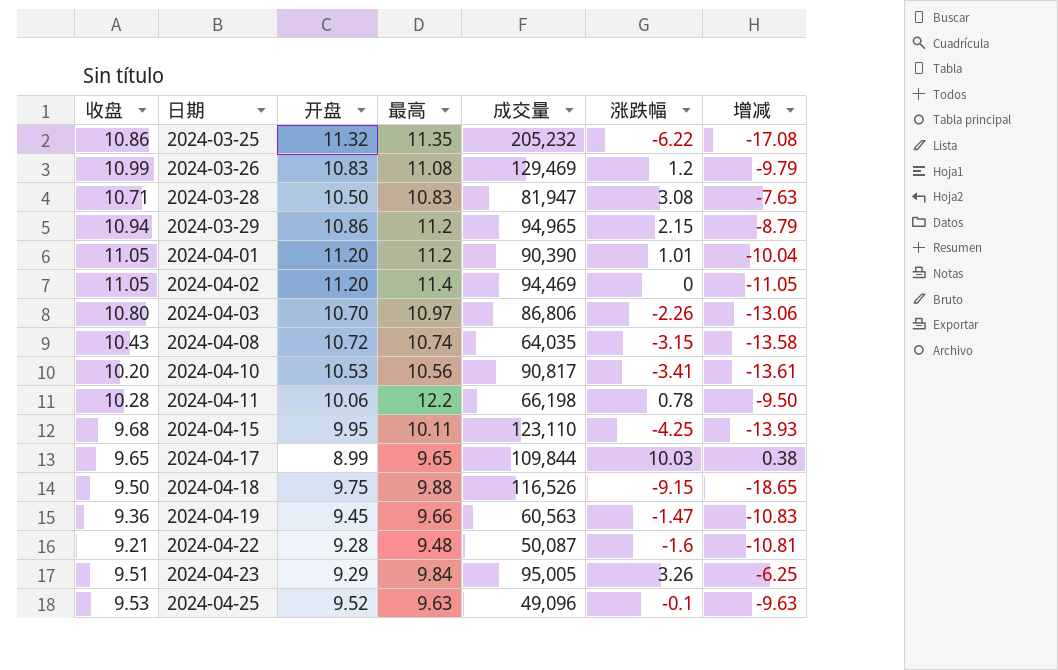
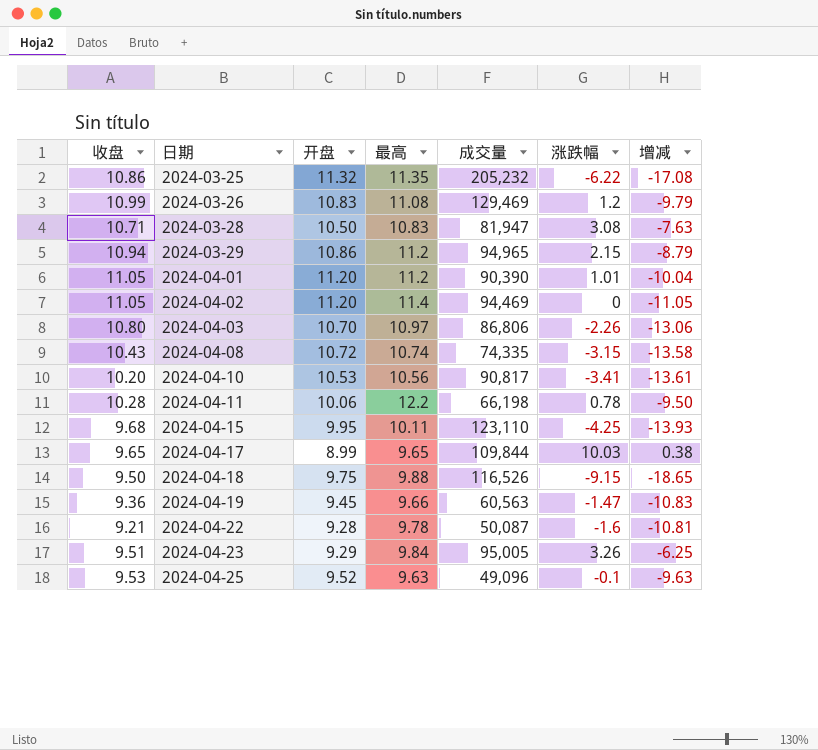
2024-04-08 | 成交量: 64,035 -> 74,335
2024-04-22 | 最高: 9.48 -> 9.78

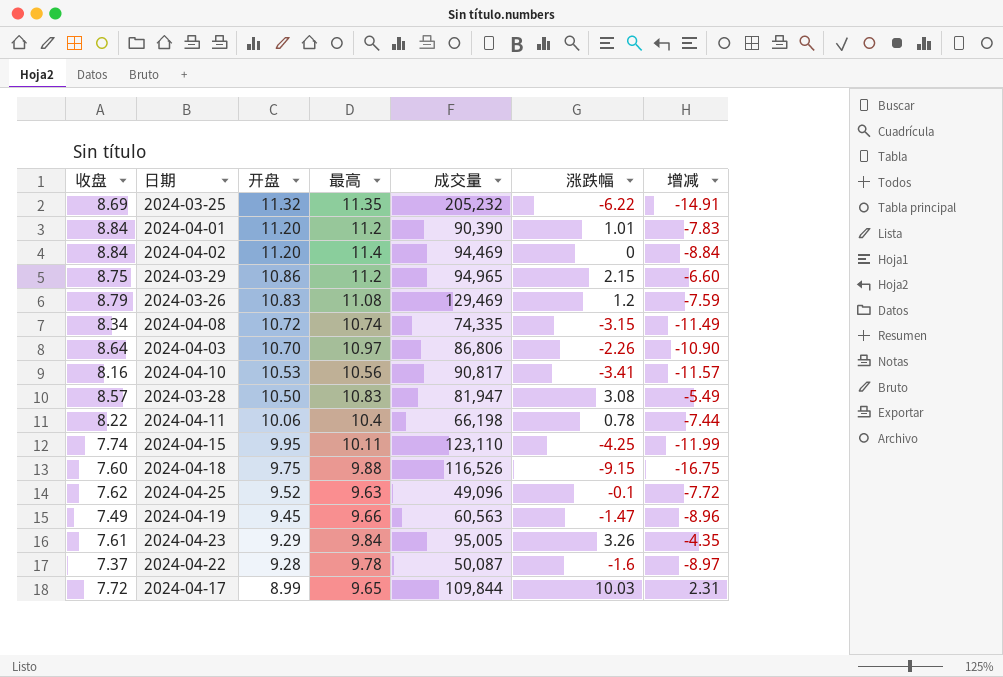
row order: 日期 ascending -> 开盘 descending
2024-03-25 | 收盘: 10.86 -> 8.69
2024-03-25 | 增减: -17.08 -> -14.91
2024-04-01 | 收盘: 11.05 -> 8.84
2024-04-01 | 增减: -10.04 -> -7.83
2024-04-02 | 收盘: 11.05 -> 8.84
2024-04-02 | 增减: -11.05 -> -8.84
2024-03-29 | 收盘: 10.94 -> 8.75
2024-03-29 | 增减: -8.79 -> -6.60
2024-03-26 | 收盘: 10.99 -> 8.79
2024-03-26 | 增减: -9.79 -> -7.59
2024-04-08 | 收盘: 10.43 -> 8.34
2024-04-08 | 增减: -13.58 -> -11.49
2024-04-03 | 收盘: 10.80 -> 8.64
2024-04-03 | 增减: -13.06 -> -10.90
2024-04-10 | 收盘: 10.20 -> 8.16
2024-04-10 | 增减: -13.61 -> -11.57
2024-03-28 | 收盘: 10.71 -> 8.57
2024-03-28 | 增减: -7.63 -> -5.49
2024-04-11 | 收盘: 10.28 -> 8.22
2024-04-11 | 最高: 12.2 -> 10.4
2024-04-11 | 增减: -9.50 -> -7.44
2024-04-15 | 收盘: 9.68 -> 7.74
2024-04-15 | 增减: -13.93 -> -11.99
2024-04-18 | 收盘: 9.50 -> 7.60
2024-04-18 | 增减: -18.65 -> -16.75
2024-04-25 | 收盘: 9.53 -> 7.62
2024-04-25 | 增减: -9.63 -> -7.72
2024-04-19 | 收盘: 9.36 -> 7.49
2024-04-19 | 增减: -10.83 -> -8.96
2024-04-23 | 收盘: 9.51 -> 7.61
2024-04-23 | 增减: -6.25 -> -4.35
2024-04-22 | 收盘: 9.21 -> 7.37
2024-04-22 | 增减: -10.81 -> -8.97
2024-04-17 | 收盘: 9.65 -> 7.72
2024-04-17 | 增减: 0.38 -> 2.31

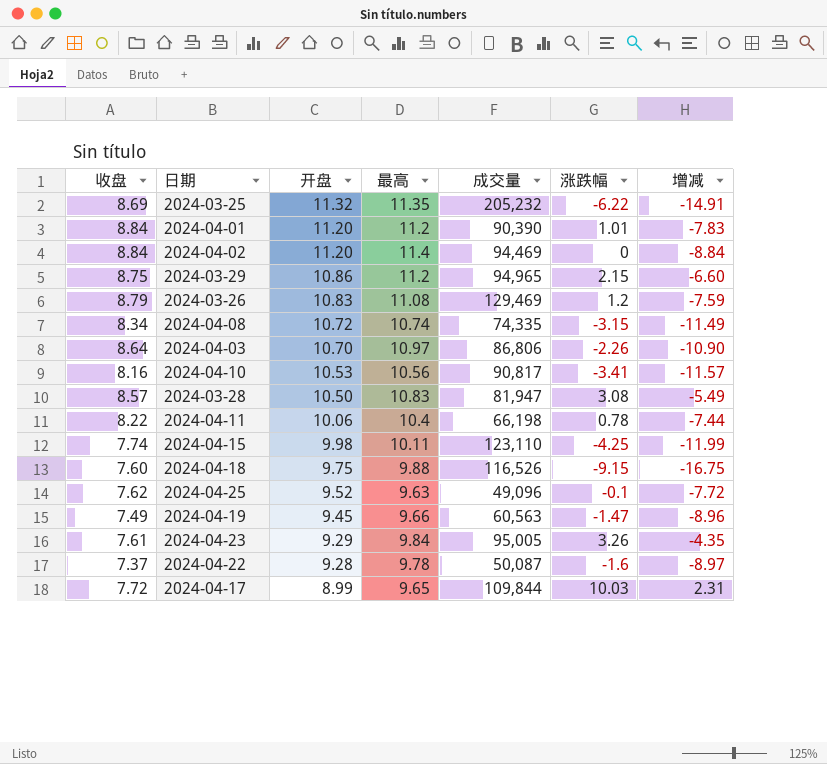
2024-04-15 | 开盘: 9.95 -> 9.98

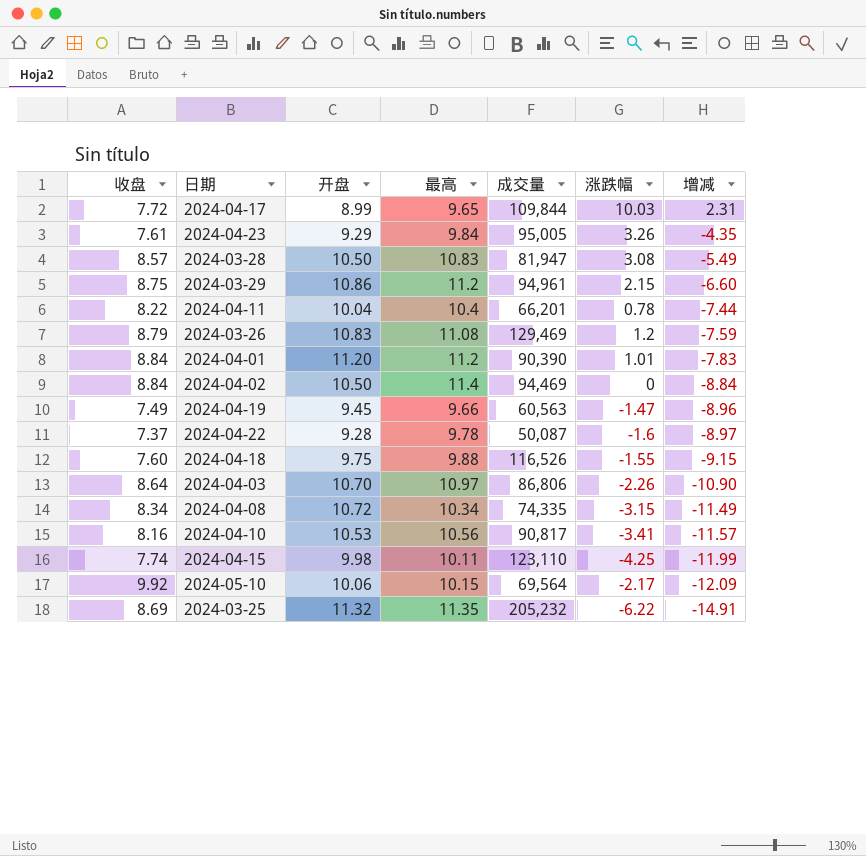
row order: 开盘 descending -> 增减 descending
row 2024-04-25: 7.62 | 9.52 | 9.63 | 49,096 | -0.1 | -7.72 -> none
2024-03-29 | 成交量: 94,965 -> 94,961
2024-04-11 | 开盘: 10.06 -> 10.04
2024-04-11 | 成交量: 66,198 -> 66,201
2024-04-02 | 开盘: 11.20 -> 10.50
2024-04-18 | 涨跌幅: -9.15 -> -1.55
2024-04-18 | 增减: -16.75 -> -9.15
2024-04-08 | 最高: 10.74 -> 10.34
row 2024-05-10: none -> 9.92 | 10.06 | 10.15 | 69,564 | -2.17 | -12.09

